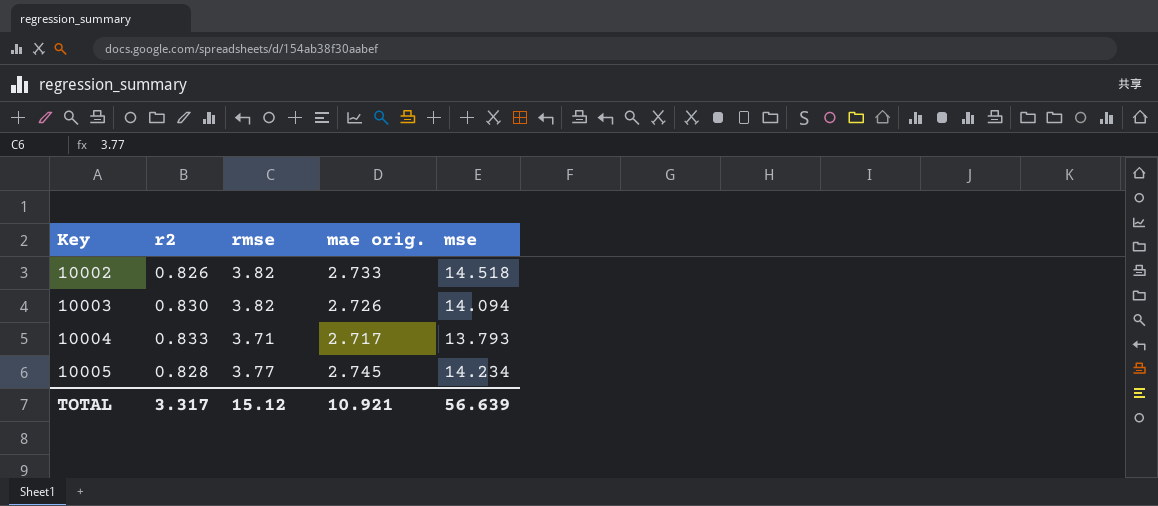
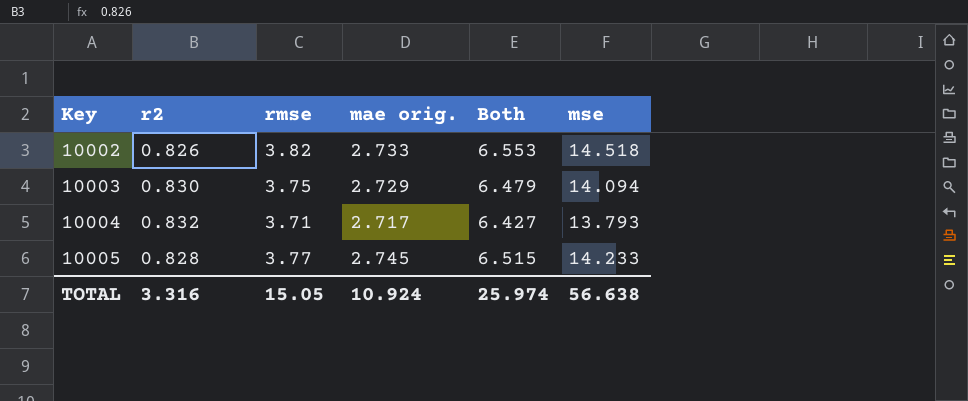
column Both | formula: none -> [rmse] + [mae orig.]
10003 | rmse: 3.82 -> 3.75
10003 | mae orig.: 2.726 -> 2.729
10004 | r2: 0.833 -> 0.832
10005 | mse: 14.234 -> 14.233
TOTAL | r2: 3.317 -> 3.316
TOTAL | rmse: 15.12 -> 15.05
TOTAL | mae orig.: 10.921 -> 10.924
TOTAL | mse: 56.639 -> 56.638

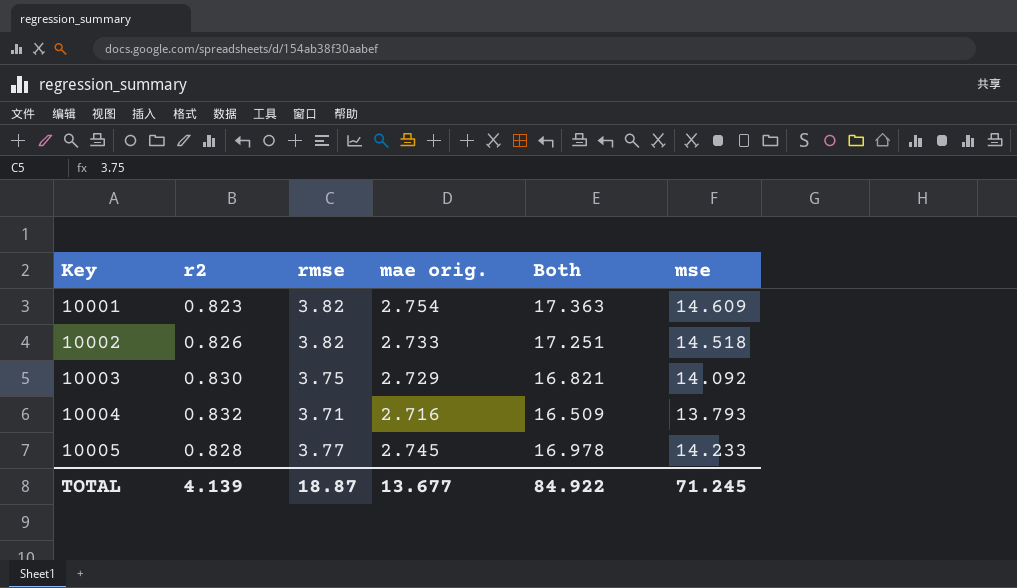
column Both | formula: [rmse] + [mae orig.] -> [mae orig.] + [mse]
row 10001: none -> 0.823 | 3.82 | 2.754 | 17.363 | 14.609
10003 | mse: 14.094 -> 14.092
10004 | mae orig.: 2.717 -> 2.716
TOTAL | r2: 3.316 -> 4.139
TOTAL | rmse: 15.05 -> 18.87
TOTAL | mae orig.: 10.924 -> 13.677
TOTAL | Both: 25.974 -> 84.922
TOTAL | mse: 56.638 -> 71.245

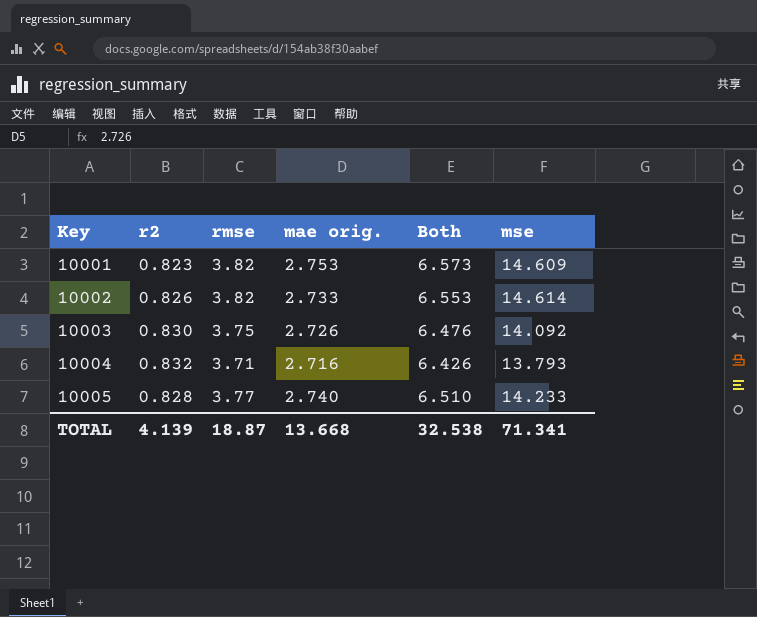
column Both | formula: [mae orig.] + [mse] -> [rmse] + [mae orig.]
10001 | mae orig.: 2.754 -> 2.753
10002 | mse: 14.518 -> 14.614
10003 | mae orig.: 2.729 -> 2.726
10005 | mae orig.: 2.745 -> 2.740
TOTAL | mae orig.: 13.677 -> 13.668
TOTAL | Both: 84.922 -> 32.538
TOTAL | mse: 71.245 -> 71.341

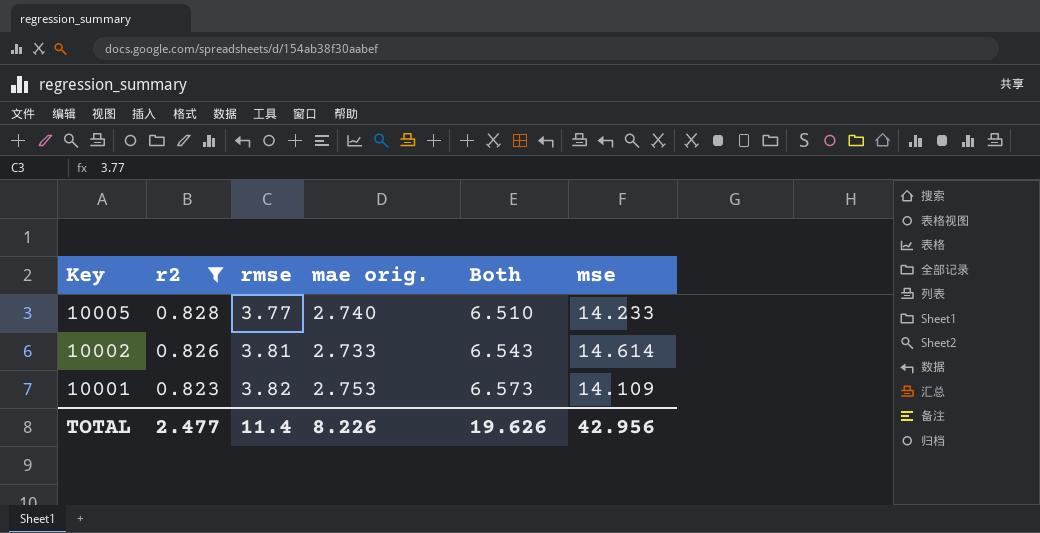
filter: none -> r2 <= 0.828
row order: Key ascending -> Key descending
10002 | rmse: 3.82 -> 3.81
10002 | Both: 6.553 -> 6.543
10001 | mse: 14.609 -> 14.109
TOTAL | r2: 4.139 -> 2.477
TOTAL | rmse: 18.87 -> 11.4
TOTAL | mae orig.: 13.668 -> 8.226
TOTAL | Both: 32.538 -> 19.626
TOTAL | mse: 71.341 -> 42.956

